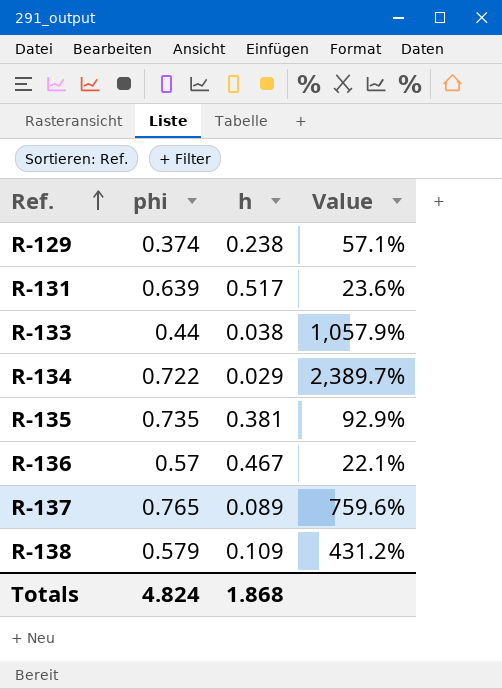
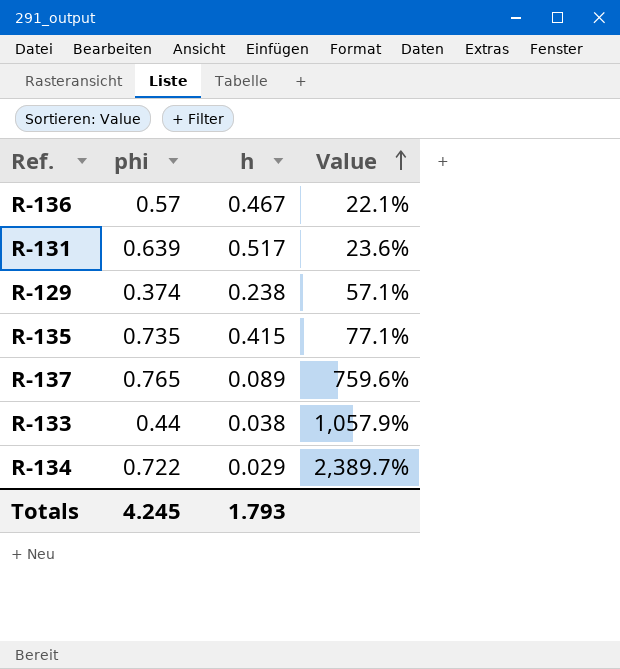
row order: Ref. ascending -> Value ascending
row R-138: 0.579 | 0.109 | 431.2% -> none
R-135 | h: 0.381 -> 0.415
R-135 | Value: 92.9% -> 77.1%
Totals | phi: 4.824 -> 4.245
Totals | h: 1.868 -> 1.793

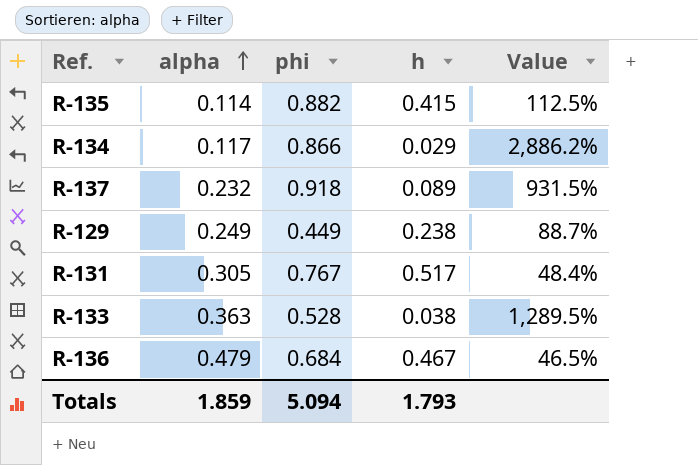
row order: Value ascending -> alpha ascending
column alpha | position: none -> 2
R-135 | phi: 0.735 -> 0.882
R-135 | Value: 77.1% -> 112.5%
R-134 | phi: 0.722 -> 0.866
R-134 | Value: 2,389.7% -> 2,886.2%
R-137 | phi: 0.765 -> 0.918
R-137 | Value: 759.6% -> 931.5%
R-129 | phi: 0.374 -> 0.449
R-129 | Value: 57.1% -> 88.7%
R-131 | phi: 0.639 -> 0.767
R-131 | Value: 23.6% -> 48.4%
R-133 | phi: 0.44 -> 0.528
R-133 | Value: 1,057.9% -> 1,289.5%
R-136 | phi: 0.57 -> 0.684
R-136 | Value: 22.1% -> 46.5%
Totals | phi: 4.245 -> 5.094

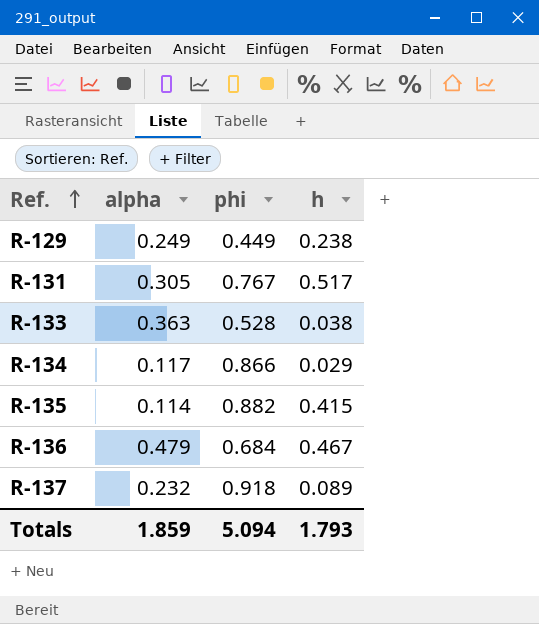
row order: alpha ascending -> Ref. ascending
column Value | formula: ([phi] - [h]) / [h] -> none

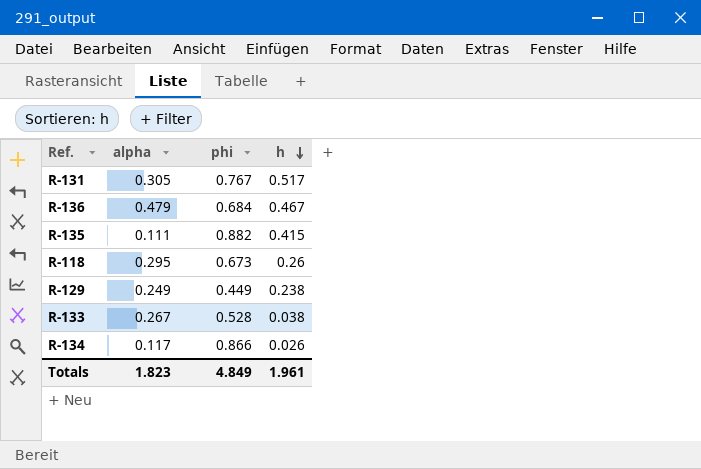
row order: Ref. ascending -> h descending
row R-137: 0.232 | 0.918 | 0.089 -> none
R-135 | alpha: 0.114 -> 0.111
row R-118: none -> 0.295 | 0.673 | 0.26
R-133 | alpha: 0.363 -> 0.267
R-134 | h: 0.029 -> 0.026
Totals | alpha: 1.859 -> 1.823
Totals | phi: 5.094 -> 4.849
Totals | h: 1.793 -> 1.961

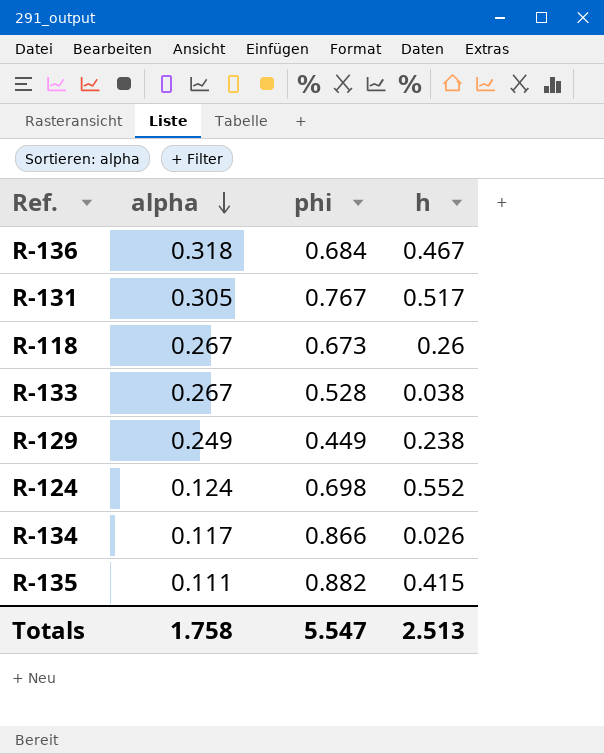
row order: h descending -> alpha descending
R-136 | alpha: 0.479 -> 0.318
R-118 | alpha: 0.295 -> 0.267
row R-124: none -> 0.124 | 0.698 | 0.552
Totals | alpha: 1.823 -> 1.758
Totals | phi: 4.849 -> 5.547
Totals | h: 1.961 -> 2.513

